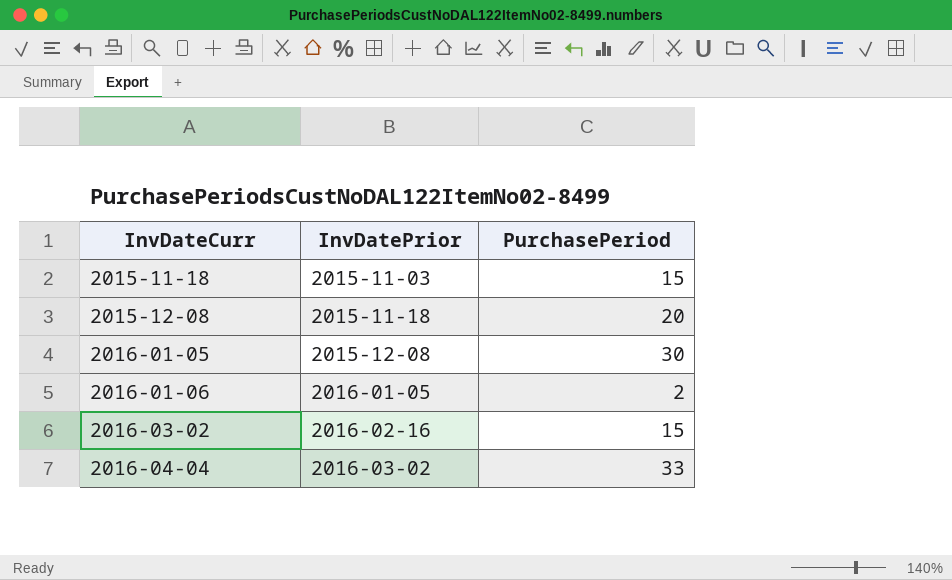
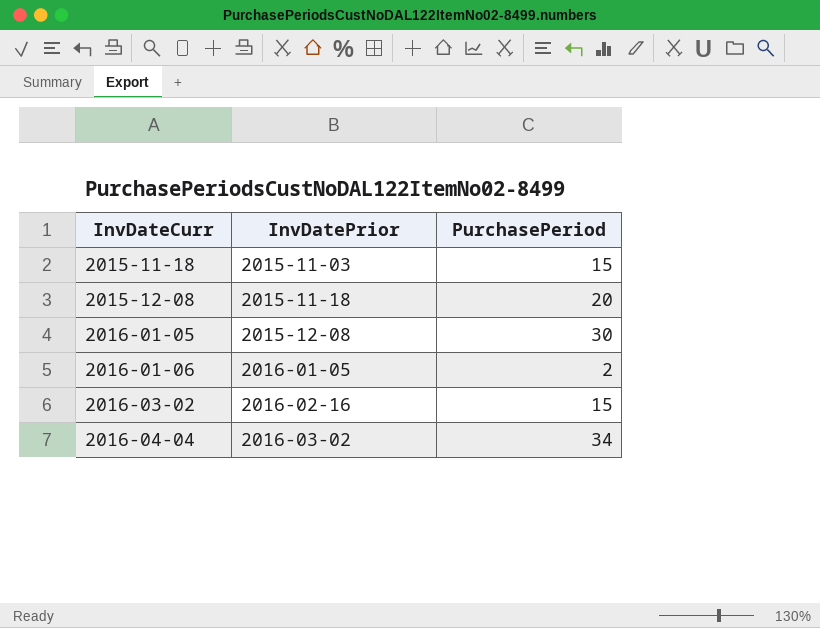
2016-04-04 | PurchasePeriod: 33 -> 34

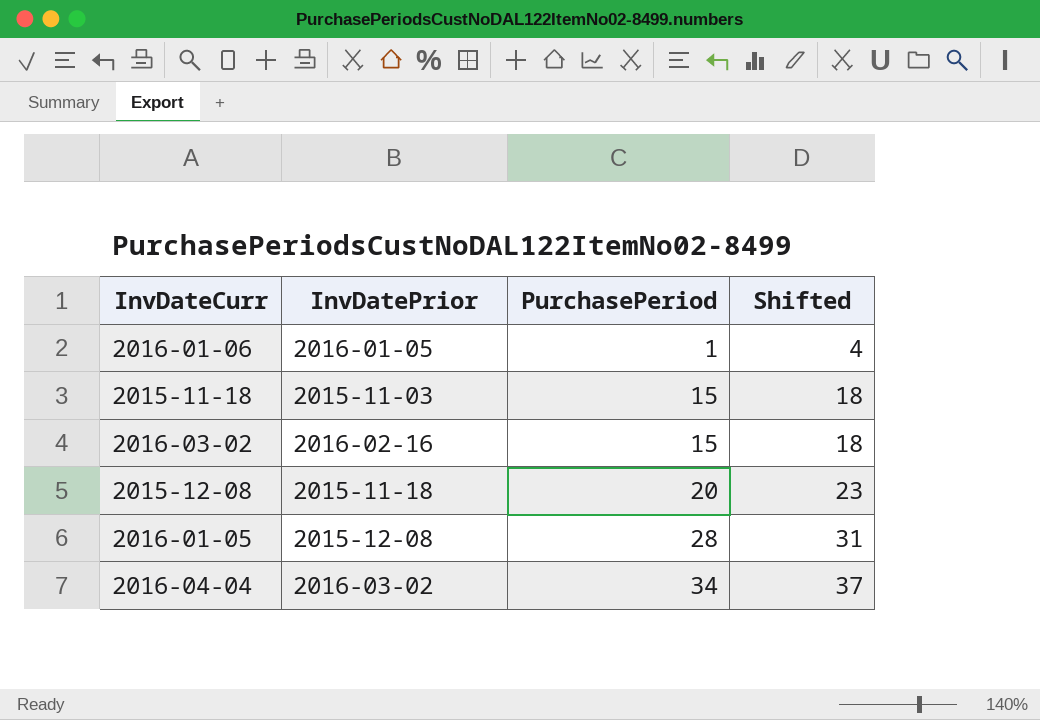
row order: InvDateCurr ascending -> PurchasePeriod ascending
column Shifted | formula: none -> [PurchasePeriod] + 3
2016-01-06 | PurchasePeriod: 2 -> 1
2016-01-05 | PurchasePeriod: 30 -> 28

